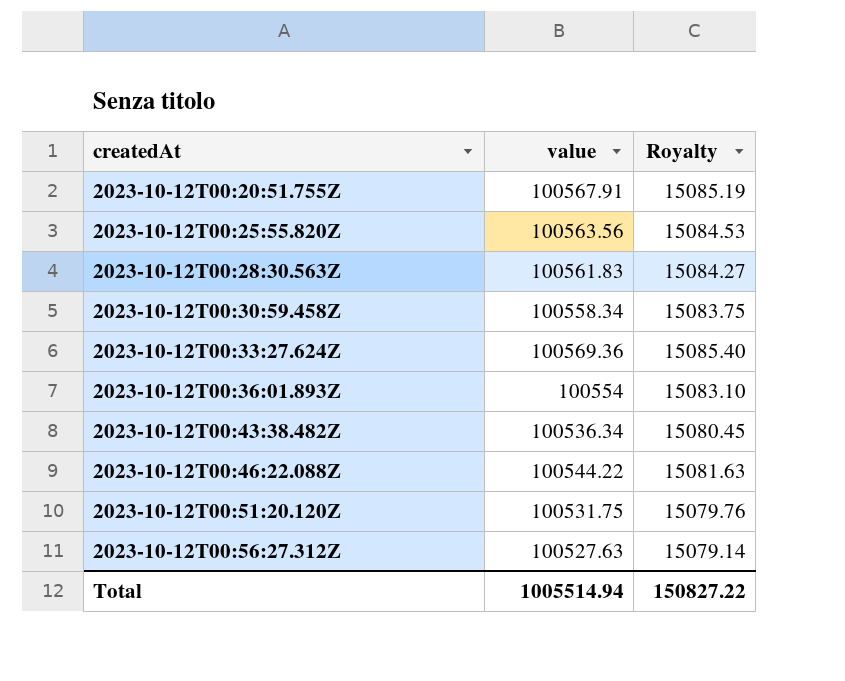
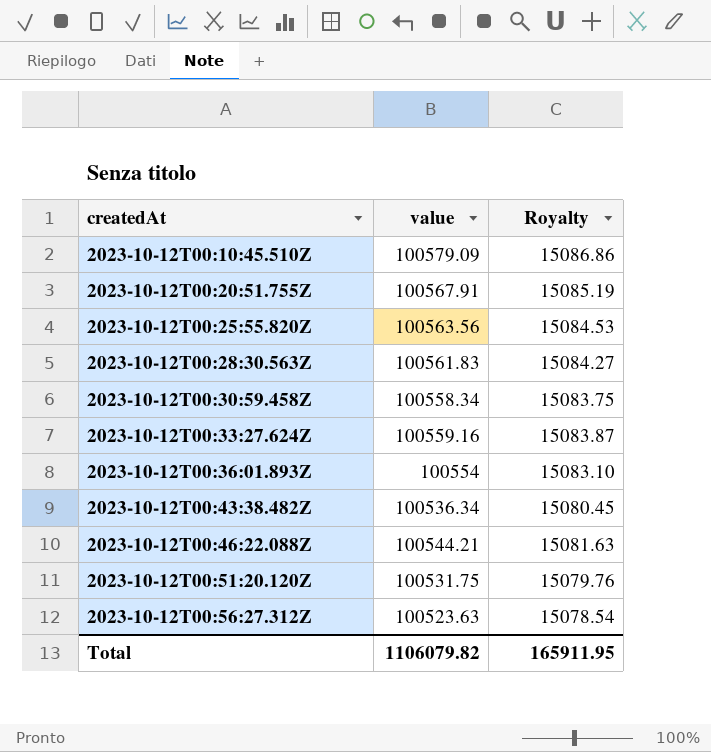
row 2023-10-12T00:10:45.510Z: none -> 100579.09 | 15086.86
2023-10-12T00:33:27.624Z | value: 100569.36 -> 100559.16
2023-10-12T00:33:27.624Z | Royalty: 15085.40 -> 15083.87
2023-10-12T00:46:22.088Z | value: 100544.22 -> 100544.21
2023-10-12T00:56:27.312Z | value: 100527.63 -> 100523.63
2023-10-12T00:56:27.312Z | Royalty: 15079.14 -> 15078.54
Total | value: 1005514.94 -> 1106079.82
Total | Royalty: 150827.22 -> 165911.95

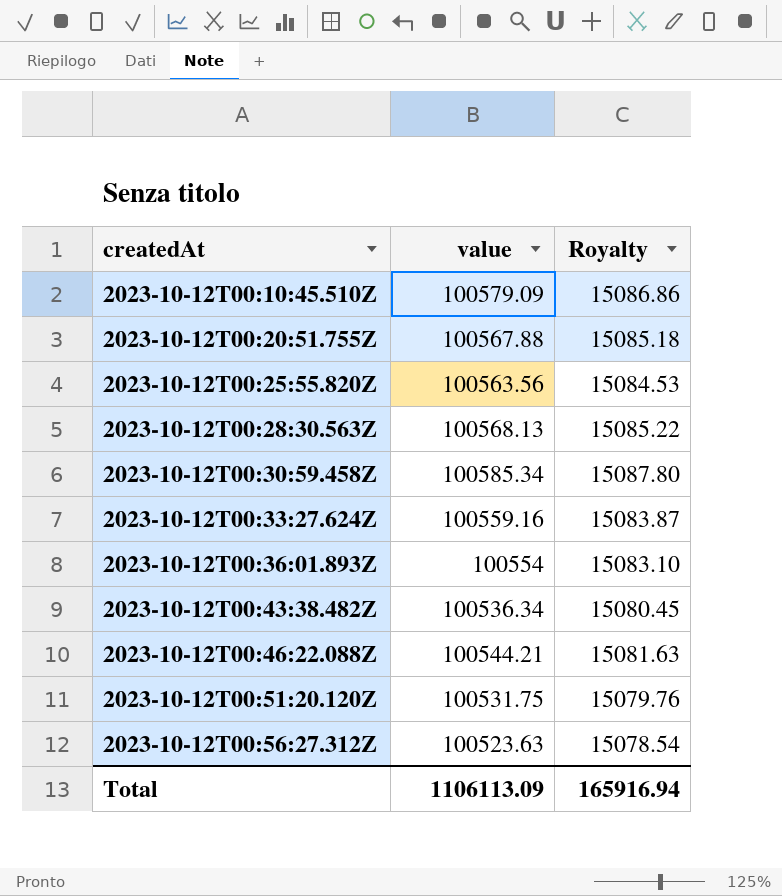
2023-10-12T00:20:51.755Z | value: 100567.91 -> 100567.88
2023-10-12T00:20:51.755Z | Royalty: 15085.19 -> 15085.18
2023-10-12T00:28:30.563Z | value: 100561.83 -> 100568.13
2023-10-12T00:28:30.563Z | Royalty: 15084.27 -> 15085.22
2023-10-12T00:30:59.458Z | value: 100558.34 -> 100585.34
2023-10-12T00:30:59.458Z | Royalty: 15083.75 -> 15087.80
Total | value: 1106079.82 -> 1106113.09
Total | Royalty: 165911.95 -> 165916.94

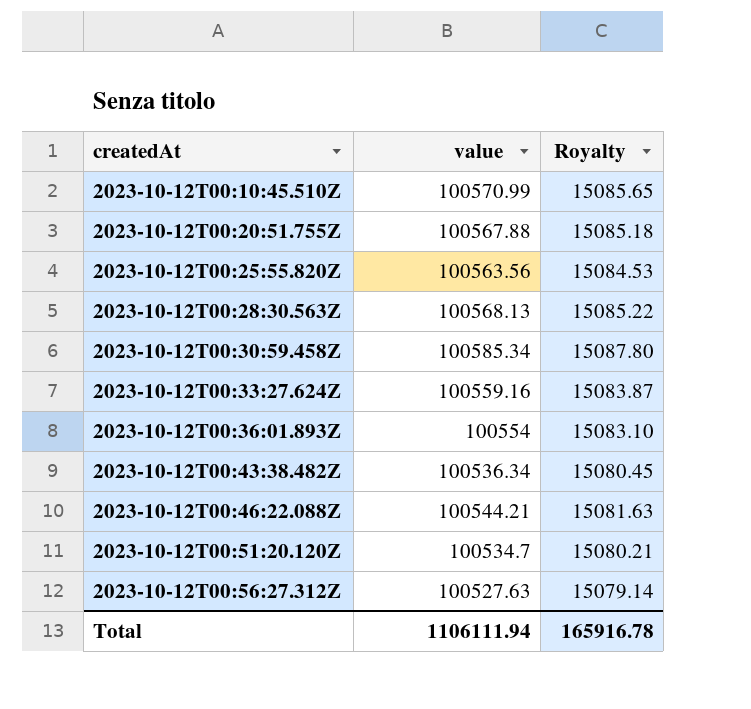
2023-10-12T00:10:45.510Z | value: 100579.09 -> 100570.99
2023-10-12T00:10:45.510Z | Royalty: 15086.86 -> 15085.65
2023-10-12T00:51:20.120Z | value: 100531.75 -> 100534.7
2023-10-12T00:51:20.120Z | Royalty: 15079.76 -> 15080.21
2023-10-12T00:56:27.312Z | value: 100523.63 -> 100527.63
2023-10-12T00:56:27.312Z | Royalty: 15078.54 -> 15079.14
Total | value: 1106113.09 -> 1106111.94
Total | Royalty: 165916.94 -> 165916.78

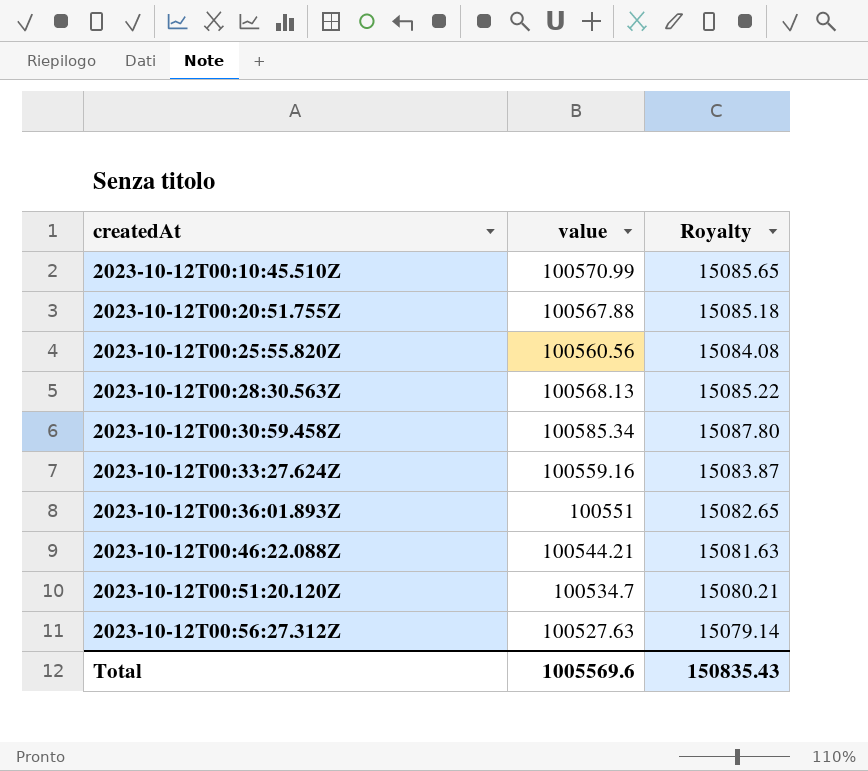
row 2023-10-12T00:43:38.482Z: 100536.34 | 15080.45 -> none
2023-10-12T00:25:55.820Z | value: 100563.56 -> 100560.56
2023-10-12T00:25:55.820Z | Royalty: 15084.53 -> 15084.08
2023-10-12T00:36:01.893Z | value: 100554 -> 100551
2023-10-12T00:36:01.893Z | Royalty: 15083.10 -> 15082.65
Total | value: 1106111.94 -> 1005569.6
Total | Royalty: 165916.78 -> 150835.43

